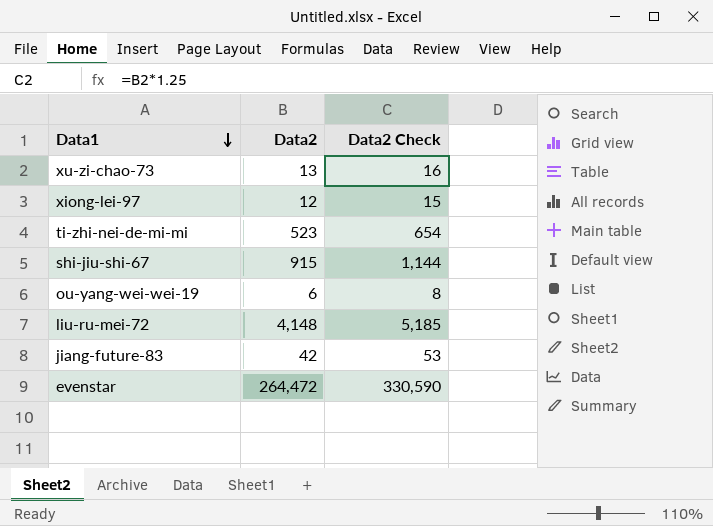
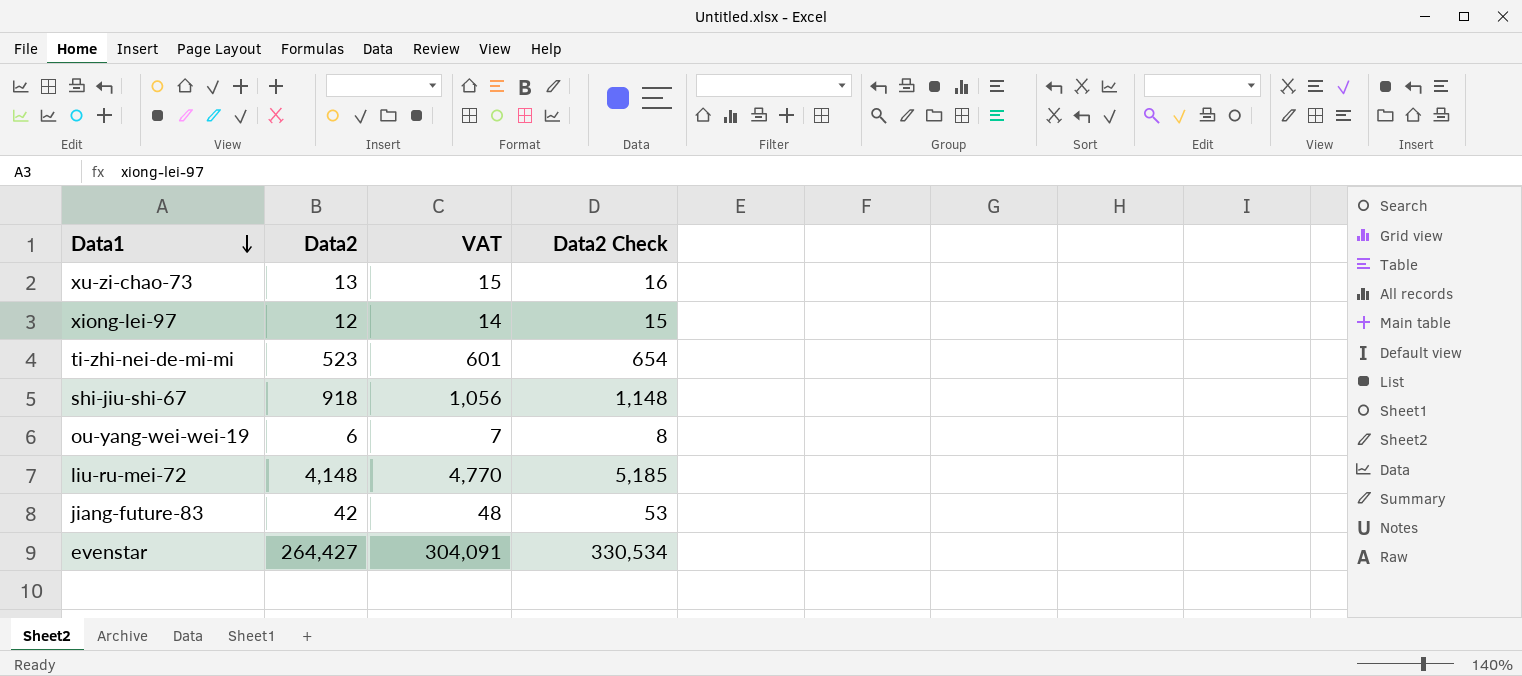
column VAT | formula: none -> [Data2] * 1.15
shi-jiu-shi-67 | Data2: 915 -> 918
shi-jiu-shi-67 | Data2 Check: 1,144 -> 1,148
evenstar | Data2: 264,472 -> 264,427
evenstar | Data2 Check: 330,590 -> 330,534

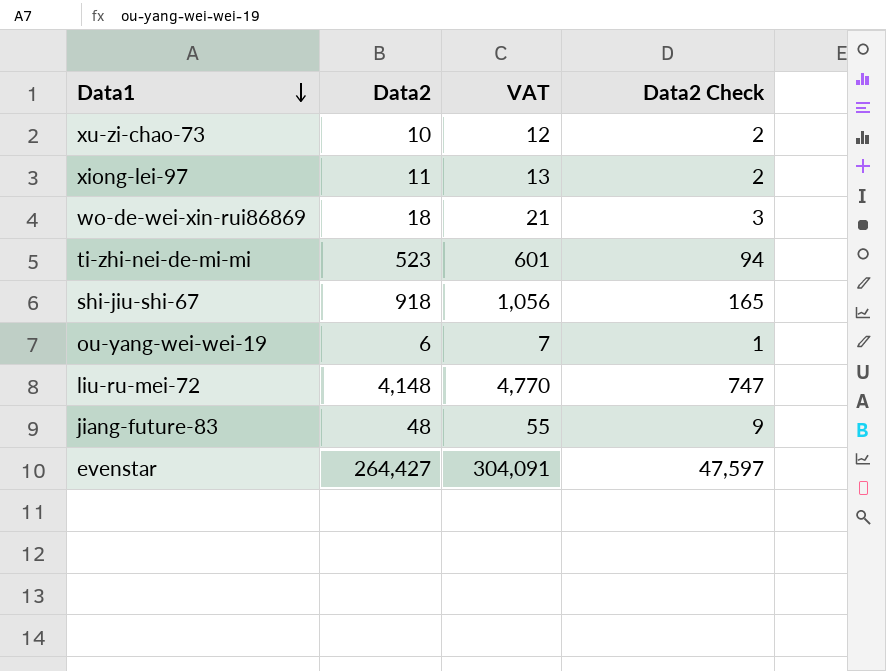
column Data2 Check | formula: [Data2] * 1.25 -> [Data2] * 0.18
xu-zi-chao-73 | Data2: 13 -> 10
xu-zi-chao-73 | VAT: 15 -> 12
xiong-lei-97 | Data2: 12 -> 11
xiong-lei-97 | VAT: 14 -> 13
row wo-de-wei-xin-rui86869: none -> 18 | 21 | 3
jiang-future-83 | Data2: 42 -> 48
jiang-future-83 | VAT: 48 -> 55

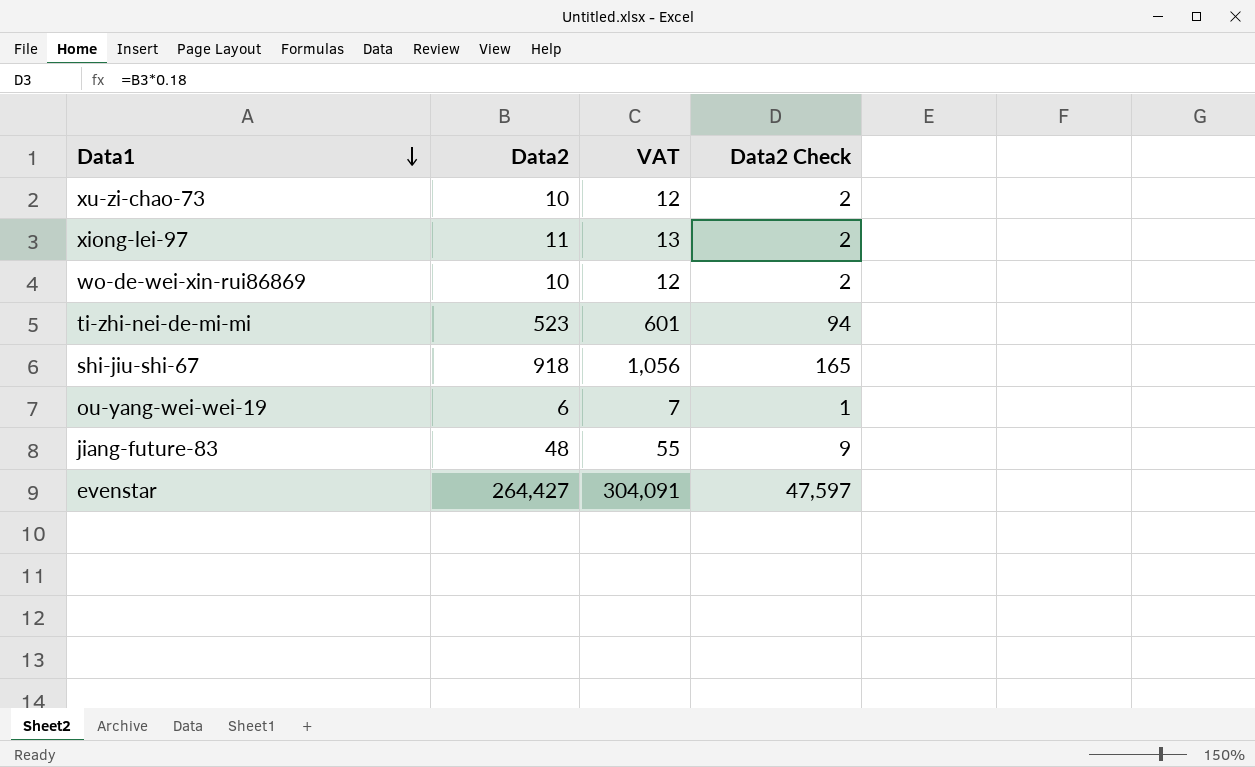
row liu-ru-mei-72: 4,148 | 4,770 | 747 -> none
wo-de-wei-xin-rui86869 | Data2: 18 -> 10
wo-de-wei-xin-rui86869 | VAT: 21 -> 12
wo-de-wei-xin-rui86869 | Data2 Check: 3 -> 2

